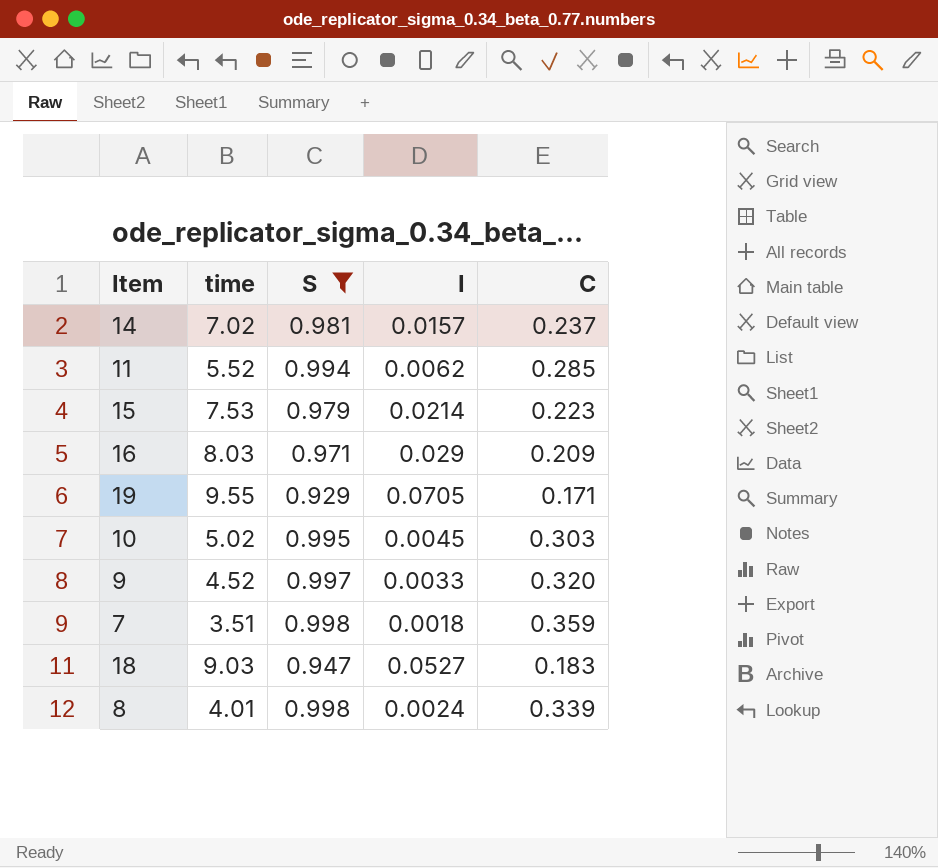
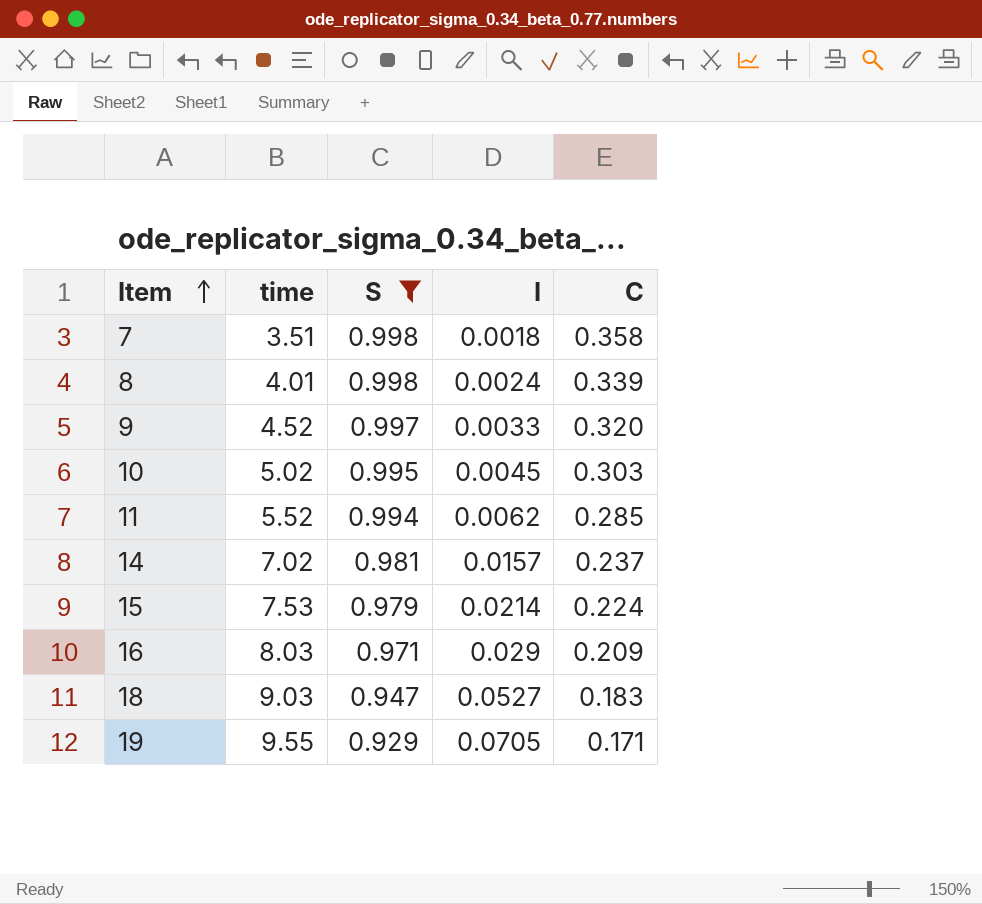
row order: none -> Item ascending
7 | C: 0.359 -> 0.358
15 | C: 0.223 -> 0.224

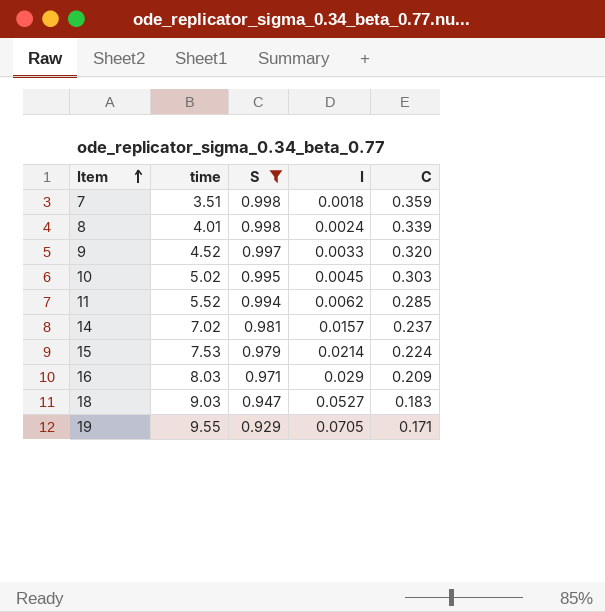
7 | C: 0.358 -> 0.359

